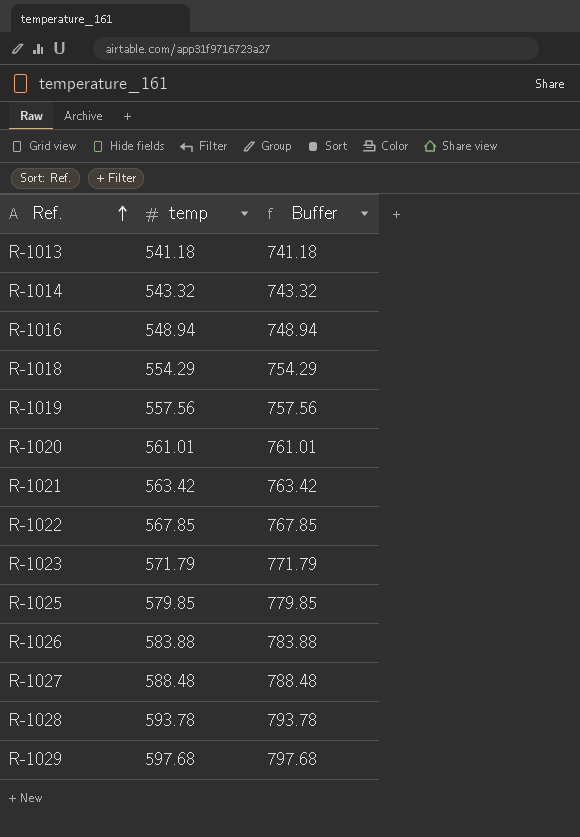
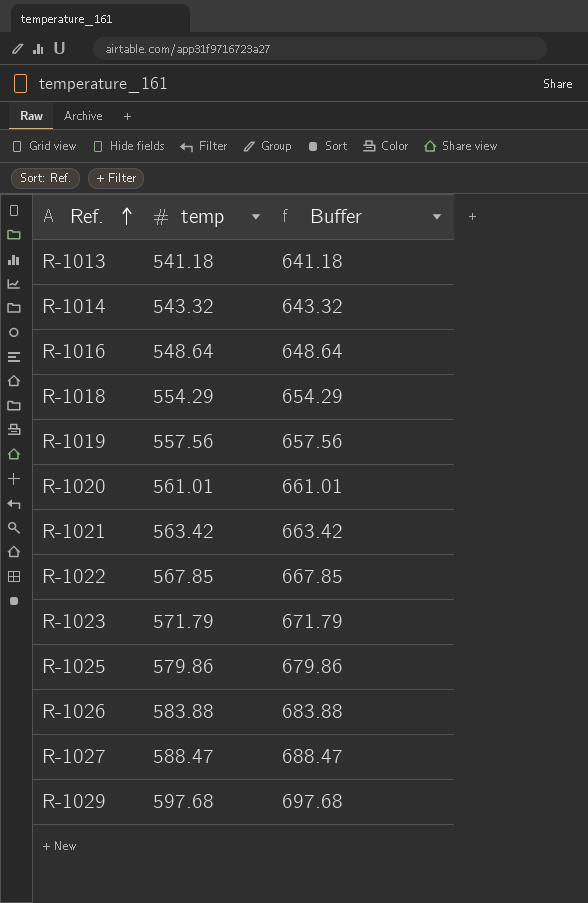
column Buffer | formula: [temp] + 200 -> [temp] + 100
row R-1028: 593.78 | 793.78 -> none
R-1016 | temp: 548.94 -> 548.64
R-1025 | temp: 579.85 -> 579.86
R-1027 | temp: 588.48 -> 588.47

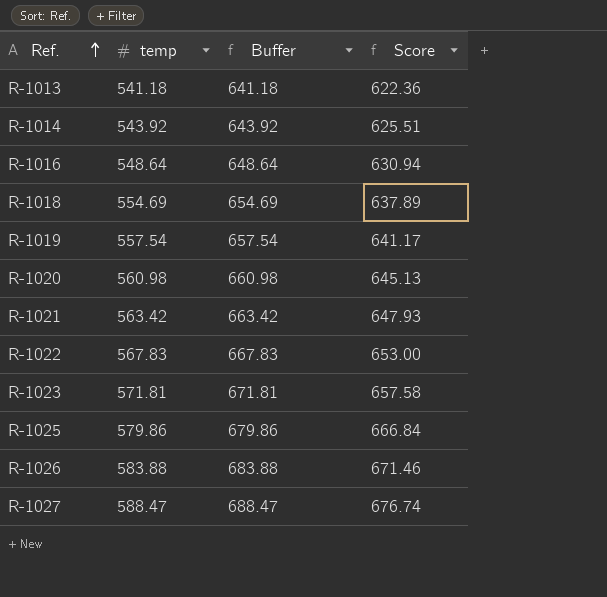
column Score | formula: none -> [temp] * 1.15
row R-1029: 597.68 | 697.68 -> none
R-1014 | temp: 543.32 -> 543.92
R-1014 | Buffer: 643.32 -> 643.92
R-1018 | temp: 554.29 -> 554.69
R-1018 | Buffer: 654.29 -> 654.69
R-1019 | temp: 557.56 -> 557.54
R-1019 | Buffer: 657.56 -> 657.54
R-1020 | temp: 561.01 -> 560.98
R-1020 | Buffer: 661.01 -> 660.98
R-1022 | temp: 567.85 -> 567.83
R-1022 | Buffer: 667.85 -> 667.83
R-1023 | temp: 571.79 -> 571.81
R-1023 | Buffer: 671.79 -> 671.81

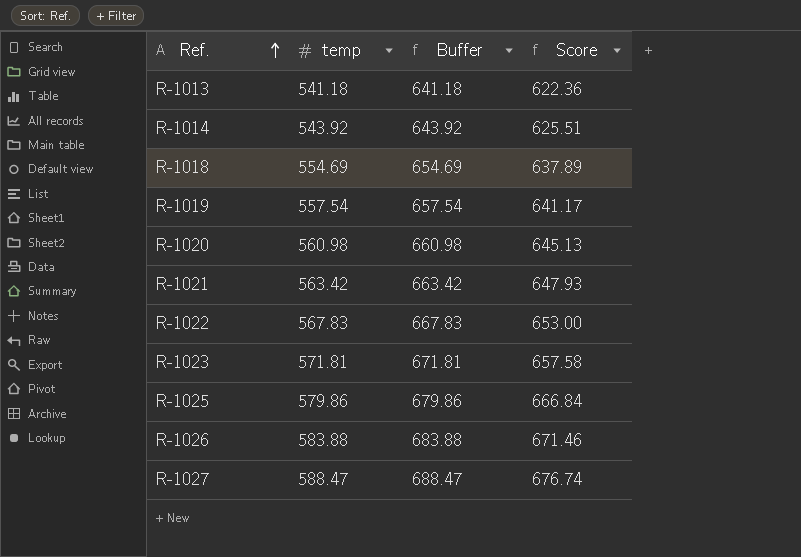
row R-1016: 548.64 | 648.64 | 630.94 -> none

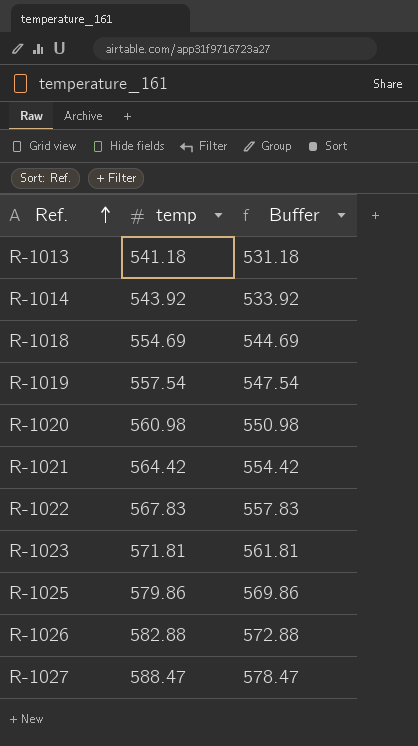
column Score | formula: [temp] * 1.15 -> none
column Buffer | formula: [temp] + 100 -> [temp] - 10
R-1021 | temp: 563.42 -> 564.42
R-1026 | temp: 583.88 -> 582.88

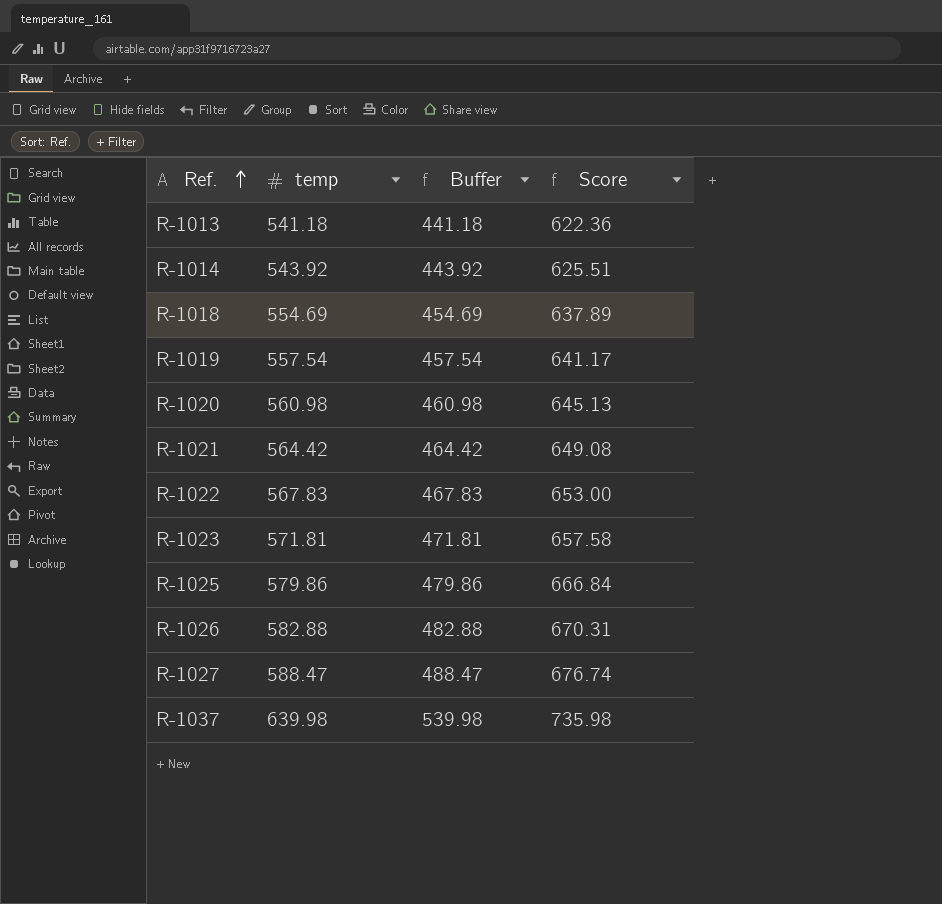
column Buffer | formula: [temp] - 10 -> [temp] - 100
column Score | formula: none -> [temp] * 1.15
row R-1037: none -> 639.98 | 539.98 | 735.98

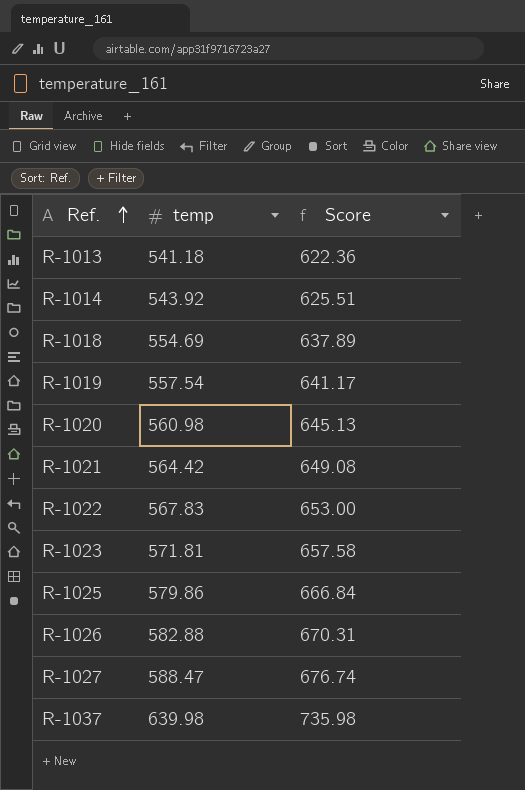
column Buffer | formula: [temp] - 100 -> none

